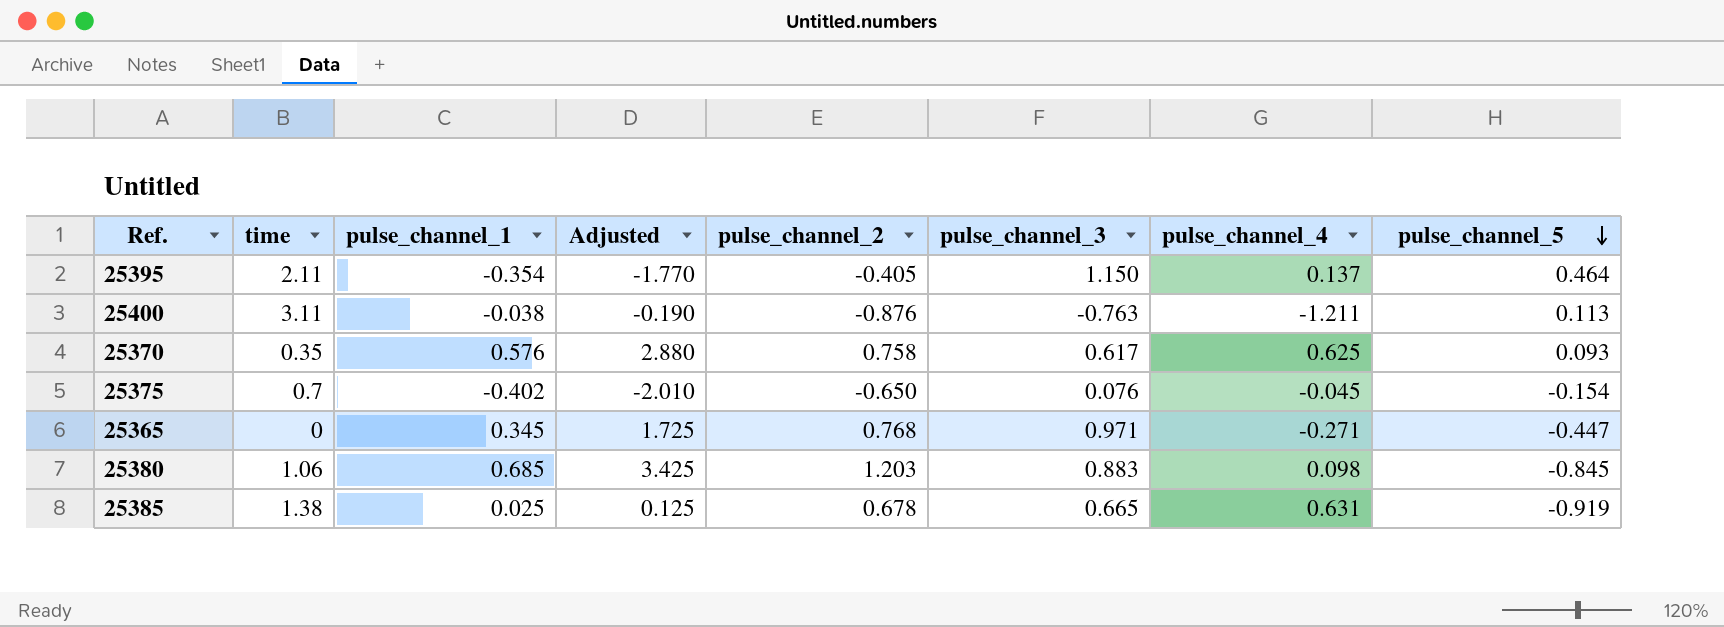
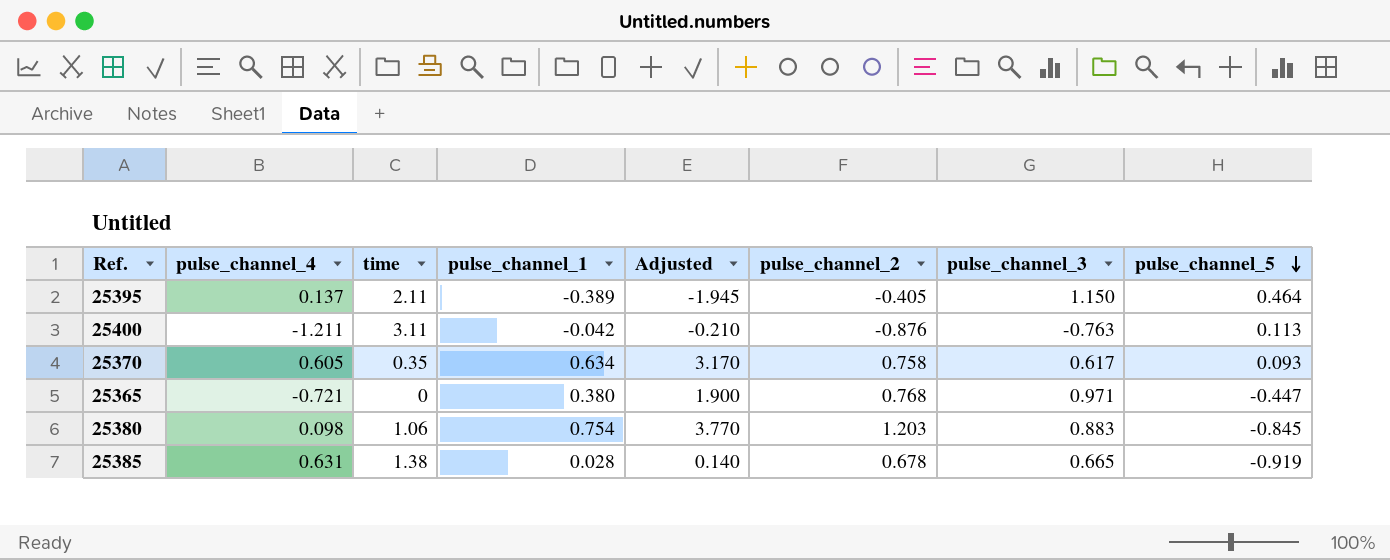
column pulse_channel_4 | position: 7 -> 2
row 25375: 0.7 | -0.402 | -2.010 | -0.650 | 0.076 | -0.045 | -0.154 -> none
25395 | pulse_channel_1: -0.354 -> -0.389
25395 | Adjusted: -1.770 -> -1.945
25400 | pulse_channel_1: -0.038 -> -0.042
25400 | Adjusted: -0.190 -> -0.210
25370 | pulse_channel_4: 0.625 -> 0.605
25370 | pulse_channel_1: 0.576 -> 0.634
25370 | Adjusted: 2.880 -> 3.170
25365 | pulse_channel_4: -0.271 -> -0.721
25365 | pulse_channel_1: 0.345 -> 0.380
25365 | Adjusted: 1.725 -> 1.900
25380 | pulse_channel_1: 0.685 -> 0.754
25380 | Adjusted: 3.425 -> 3.770
25385 | pulse_channel_1: 0.025 -> 0.028
25385 | Adjusted: 0.125 -> 0.140

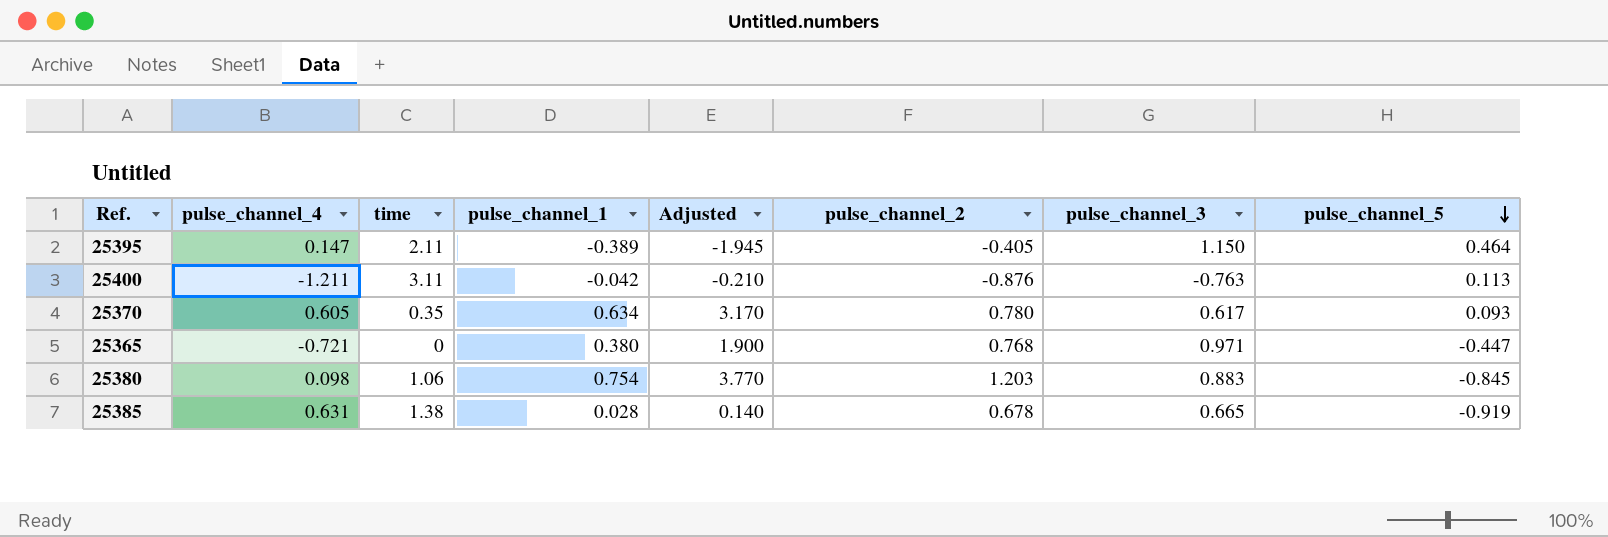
25395 | pulse_channel_4: 0.137 -> 0.147
25370 | pulse_channel_2: 0.758 -> 0.780

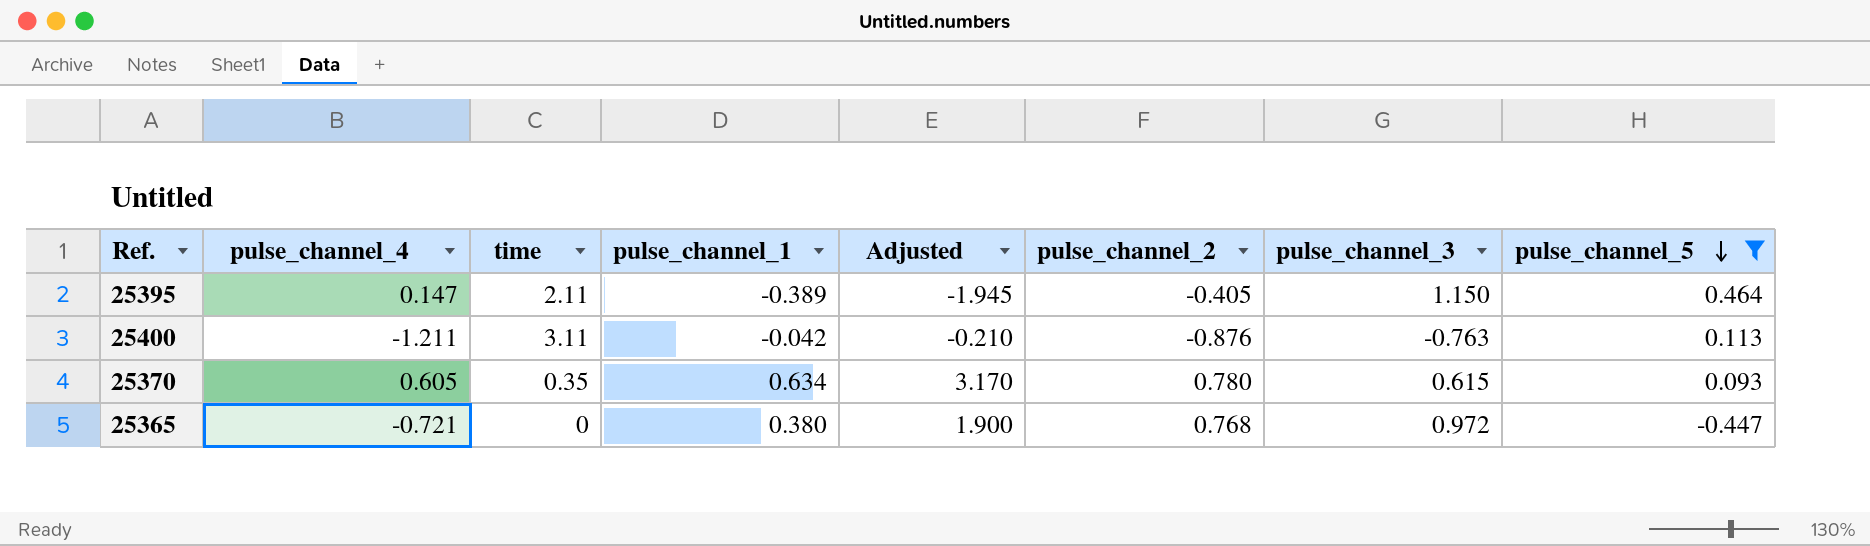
filter: none -> pulse_channel_5 >= -0.447
25370 | pulse_channel_3: 0.617 -> 0.615
25365 | pulse_channel_3: 0.971 -> 0.972

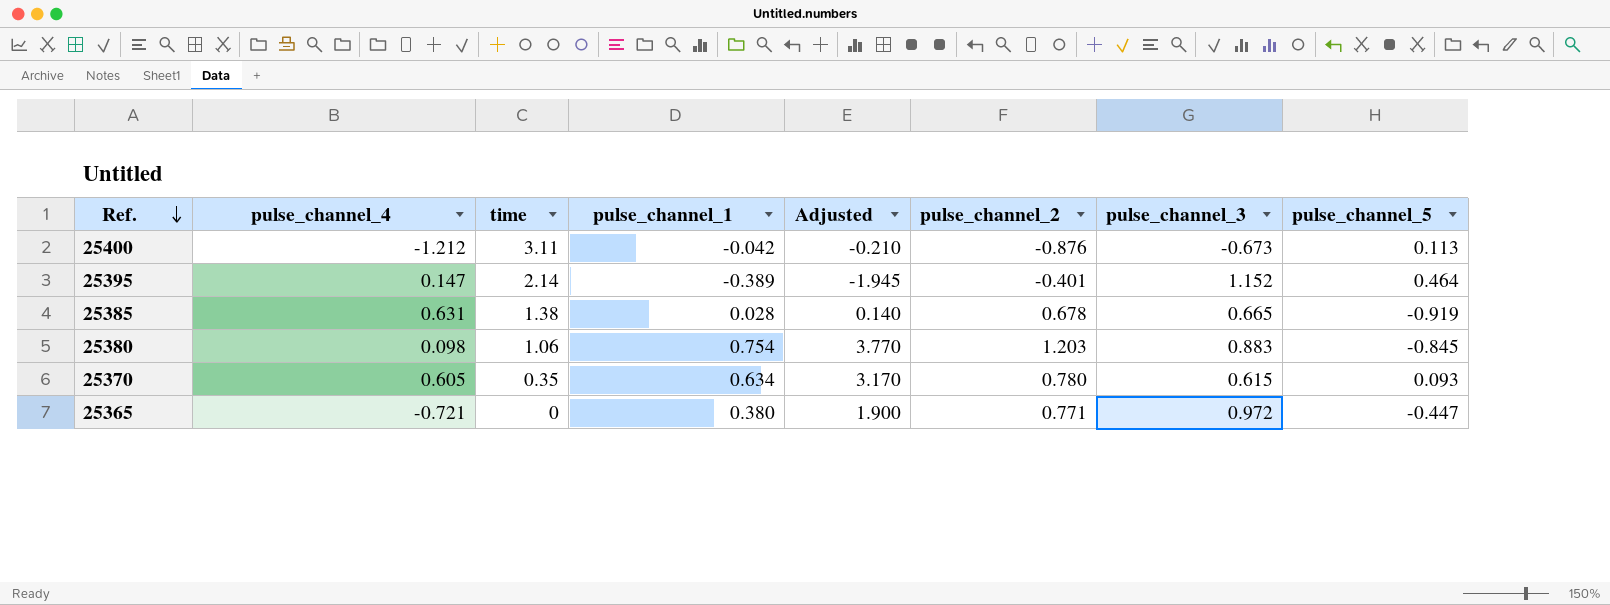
filter: pulse_channel_5 >= -0.447 -> none
row order: pulse_channel_5 descending -> Ref. descending
25400 | pulse_channel_4: -1.211 -> -1.212
25400 | pulse_channel_3: -0.763 -> -0.673
25395 | time: 2.11 -> 2.14
25395 | pulse_channel_2: -0.405 -> -0.401
25395 | pulse_channel_3: 1.150 -> 1.152
25365 | pulse_channel_2: 0.768 -> 0.771

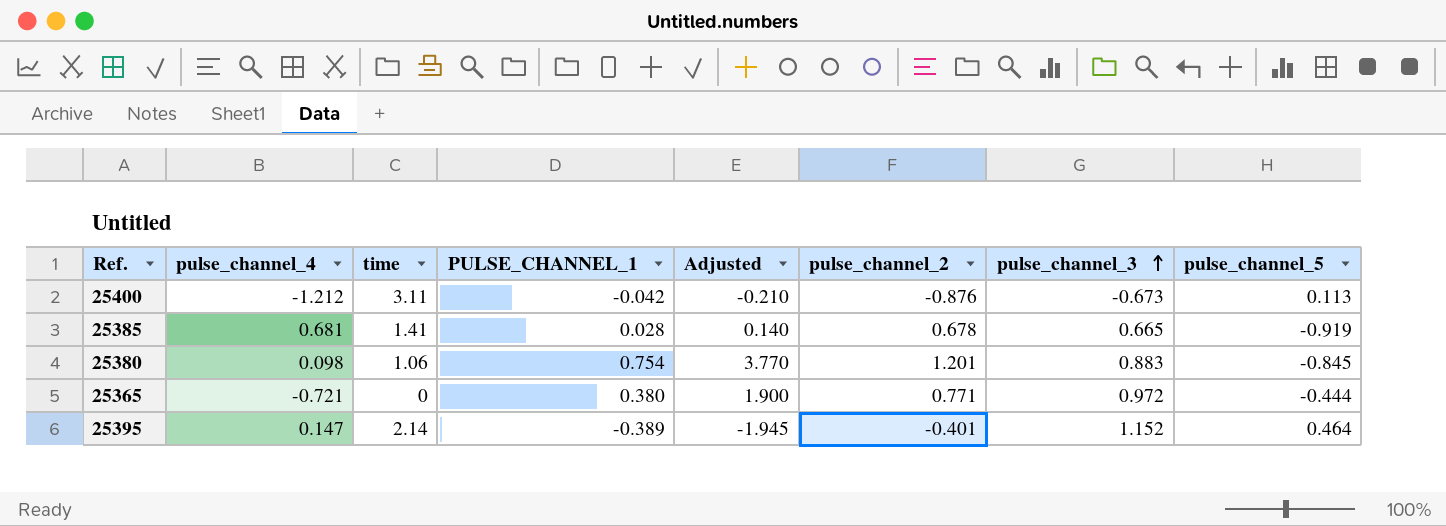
row order: Ref. descending -> pulse_channel_3 ascending
column name: pulse_channel_1 -> PULSE_CHANNEL_1
row 25370: 0.605 | 0.35 | 0.634 | 3.170 | 0.780 | 0.615 | 0.093 -> none
25385 | pulse_channel_4: 0.631 -> 0.681
25385 | time: 1.38 -> 1.41
25380 | pulse_channel_2: 1.203 -> 1.201
25365 | pulse_channel_5: -0.447 -> -0.444

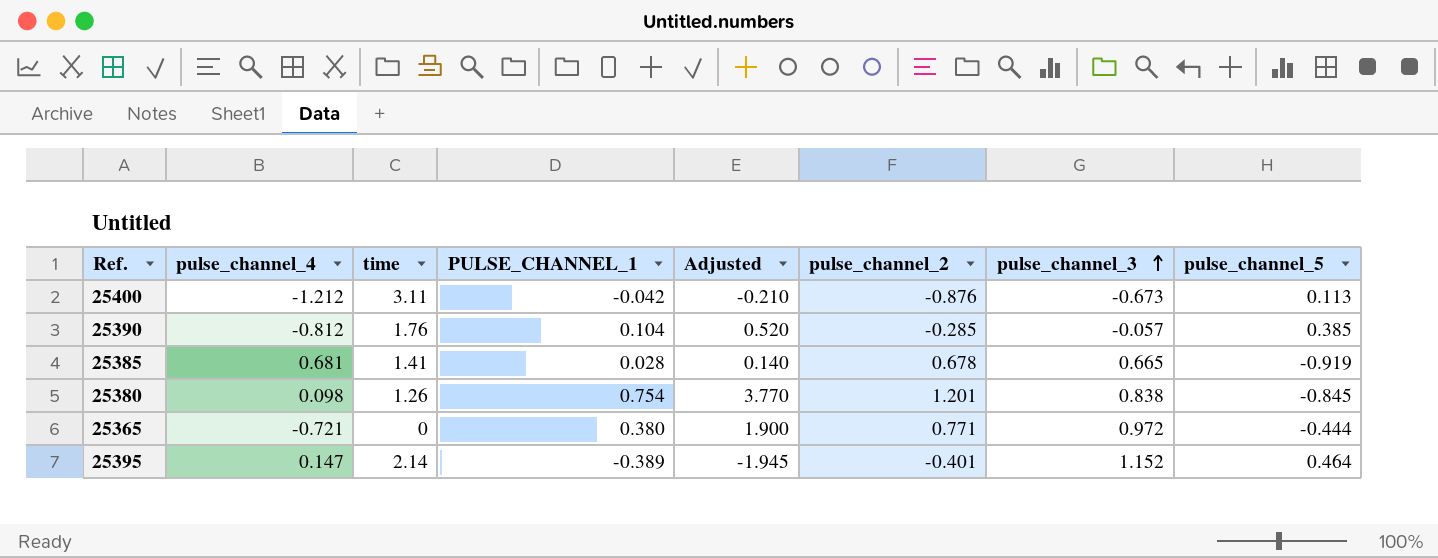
row 25390: none -> -0.812 | 1.76 | 0.104 | 0.520 | -0.285 | -0.057 | 0.385
25380 | time: 1.06 -> 1.26
25380 | pulse_channel_3: 0.883 -> 0.838

